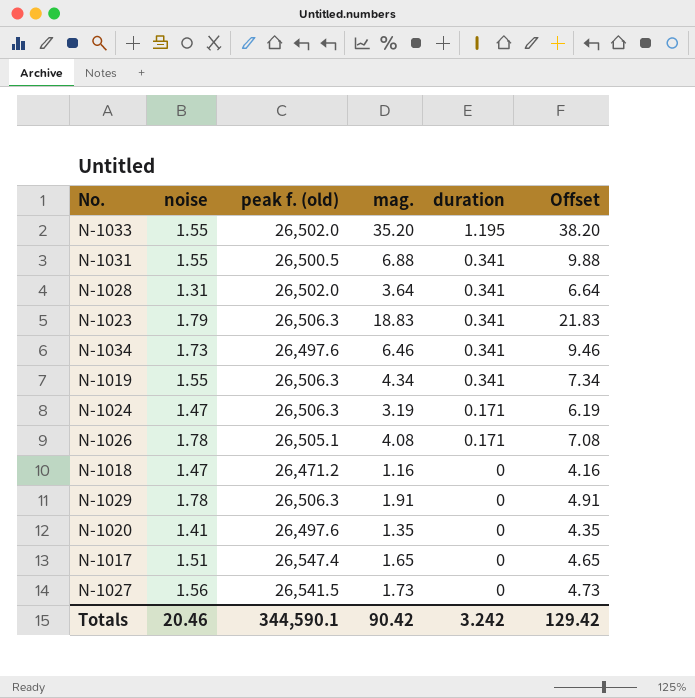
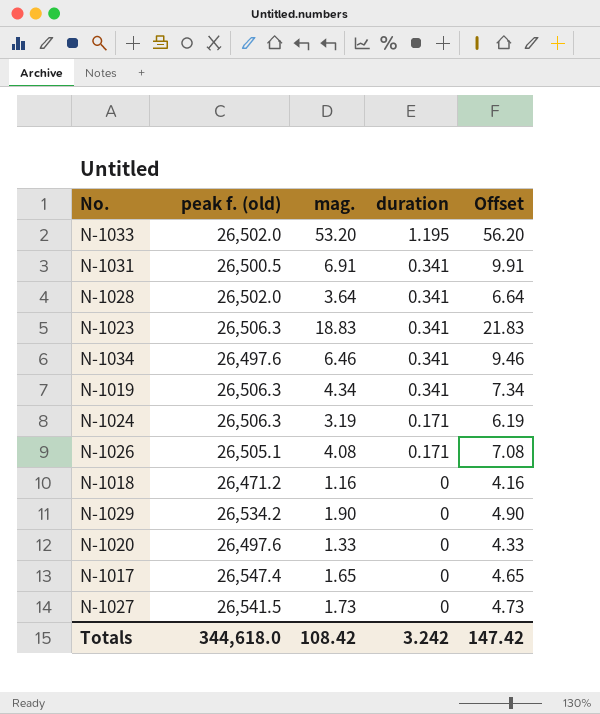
column noise | position: 2 -> none
N-1033 | mag.: 35.20 -> 53.20
N-1033 | Offset: 38.20 -> 56.20
N-1031 | mag.: 6.88 -> 6.91
N-1031 | Offset: 9.88 -> 9.91
N-1029 | peak f. (old): 26,506.3 -> 26,534.2
N-1029 | mag.: 1.91 -> 1.90
N-1029 | Offset: 4.91 -> 4.90
N-1020 | mag.: 1.35 -> 1.33
N-1020 | Offset: 4.35 -> 4.33
Totals | peak f. (old): 344,590.1 -> 344,618.0
Totals | mag.: 90.42 -> 108.42
Totals | Offset: 129.42 -> 147.42

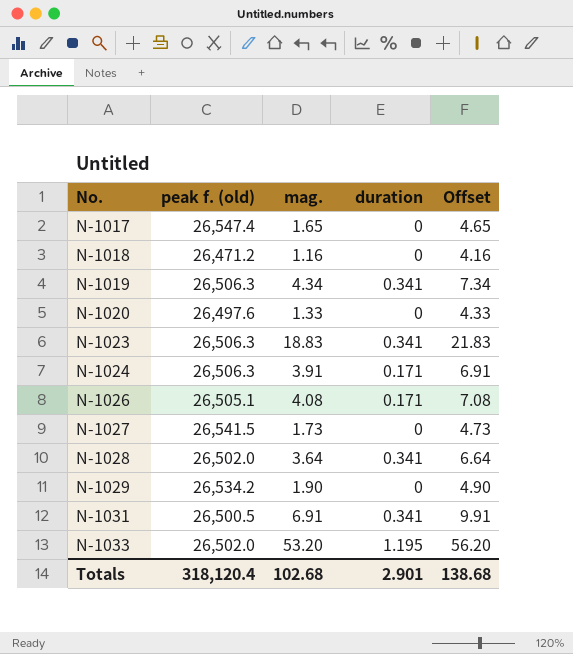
row order: duration descending -> No. ascending
row N-1034: 26,497.6 | 6.46 | 0.341 | 9.46 -> none
N-1024 | mag.: 3.19 -> 3.91
N-1024 | Offset: 6.19 -> 6.91
Totals | peak f. (old): 344,618.0 -> 318,120.4
Totals | mag.: 108.42 -> 102.68
Totals | duration: 3.242 -> 2.901
Totals | Offset: 147.42 -> 138.68

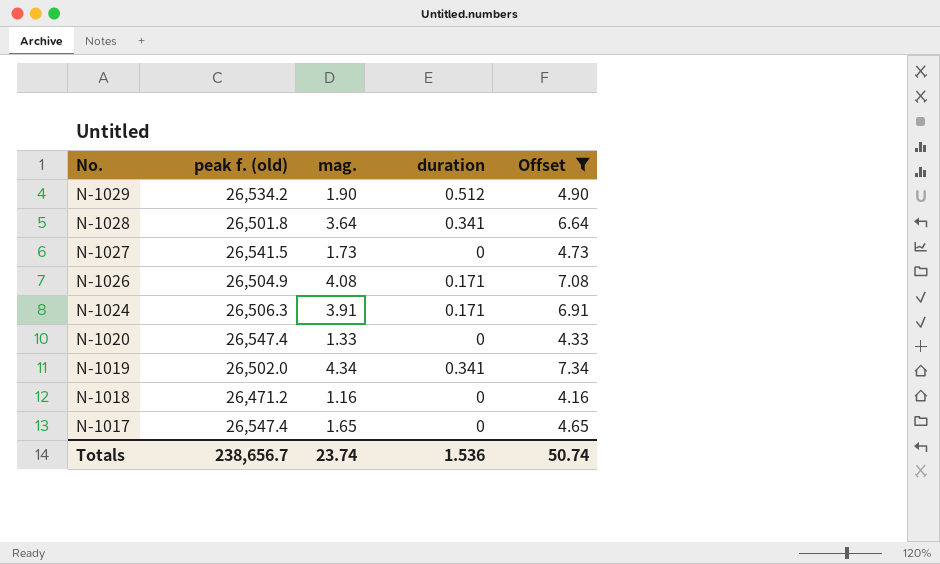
filter: none -> Offset <= 7.34
row order: No. ascending -> No. descending
N-1029 | duration: 0 -> 0.512
N-1028 | peak f. (old): 26,502.0 -> 26,501.8
N-1026 | peak f. (old): 26,505.1 -> 26,504.9
N-1020 | peak f. (old): 26,497.6 -> 26,547.4
N-1019 | peak f. (old): 26,506.3 -> 26,502.0
Totals | peak f. (old): 318,120.4 -> 238,656.7
Totals | mag.: 102.68 -> 23.74
Totals | duration: 2.901 -> 1.536
Totals | Offset: 138.68 -> 50.74

